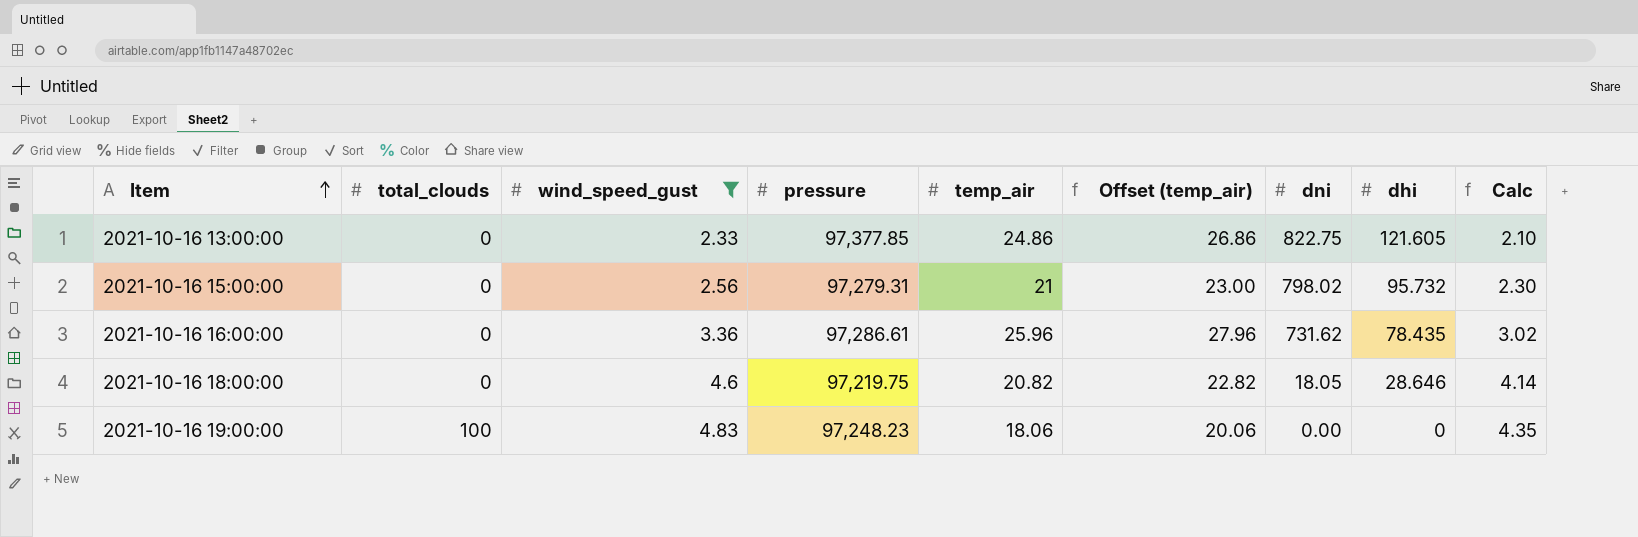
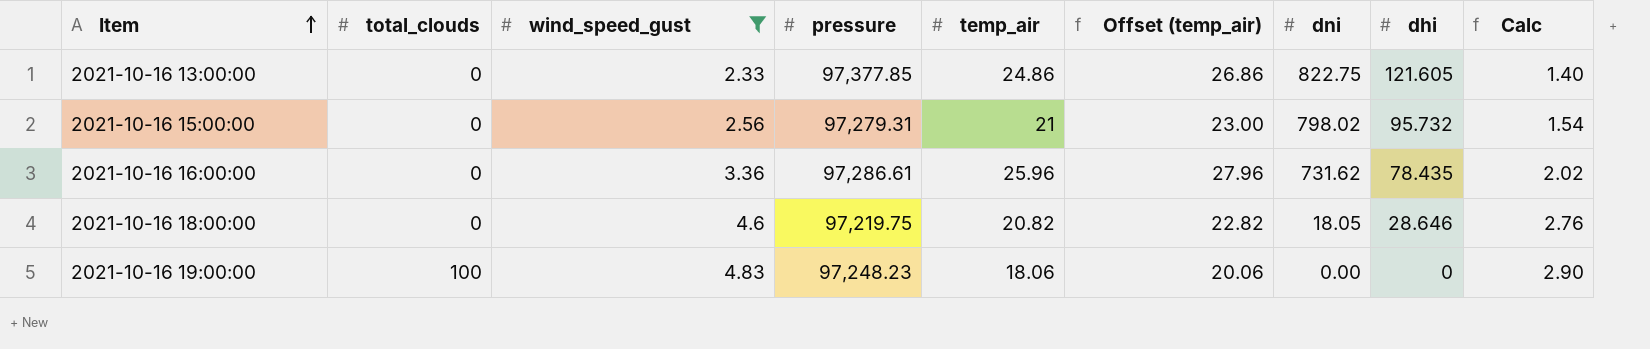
column Calc | formula: [wind_speed_gust] * 0.9 -> [wind_speed_gust] * 0.6

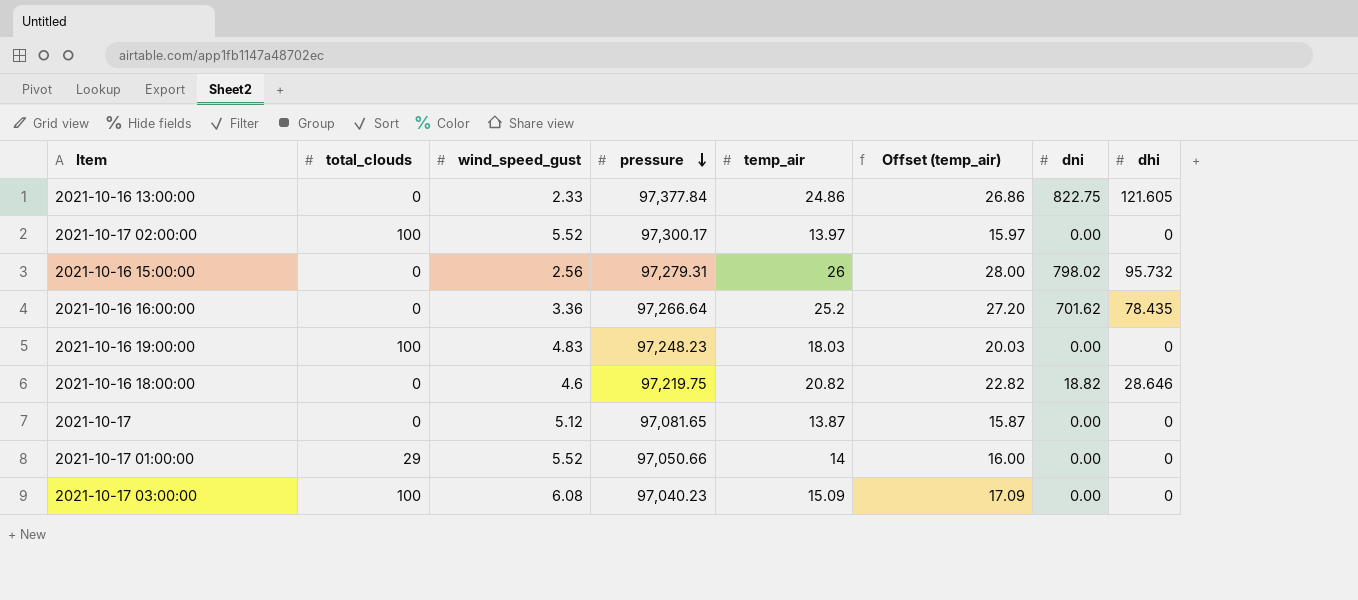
filter: wind_speed_gust <= 4.83 -> none
row order: Item ascending -> pressure descending
column Calc | formula: [wind_speed_gust] * 0.6 -> none
2021-10-16 13:00:00 | pressure: 97,377.85 -> 97,377.84
2021-10-16 15:00:00 | temp_air: 21 -> 26
2021-10-16 15:00:00 | Offset (temp_air): 23.00 -> 28.00
2021-10-16 16:00:00 | pressure: 97,286.61 -> 97,266.64
2021-10-16 16:00:00 | temp_air: 25.96 -> 25.2
2021-10-16 16:00:00 | Offset (temp_air): 27.96 -> 27.20
2021-10-16 16:00:00 | dni: 731.62 -> 701.62
2021-10-16 19:00:00 | temp_air: 18.06 -> 18.03
2021-10-16 19:00:00 | Offset (temp_air): 20.06 -> 20.03
2021-10-16 18:00:00 | dni: 18.05 -> 18.82

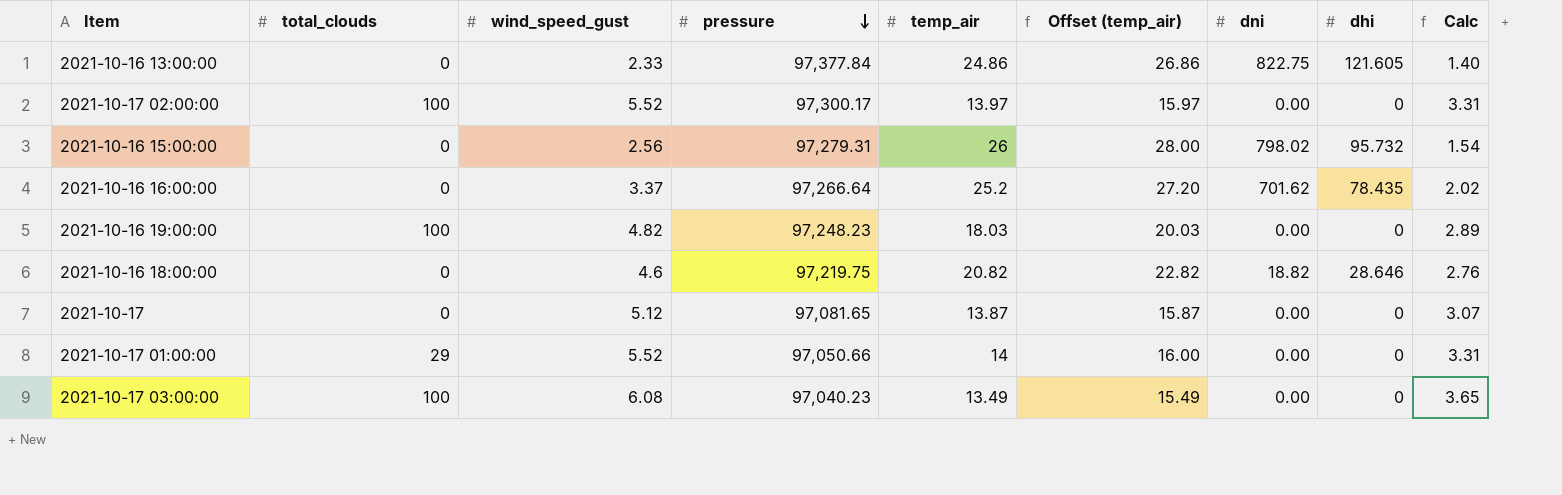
column Calc | formula: none -> [wind_speed_gust] * 0.6
2021-10-16 16:00:00 | wind_speed_gust: 3.36 -> 3.37
2021-10-16 19:00:00 | wind_speed_gust: 4.83 -> 4.82
2021-10-17 03:00:00 | temp_air: 15.09 -> 13.49
2021-10-17 03:00:00 | Offset (temp_air): 17.09 -> 15.49

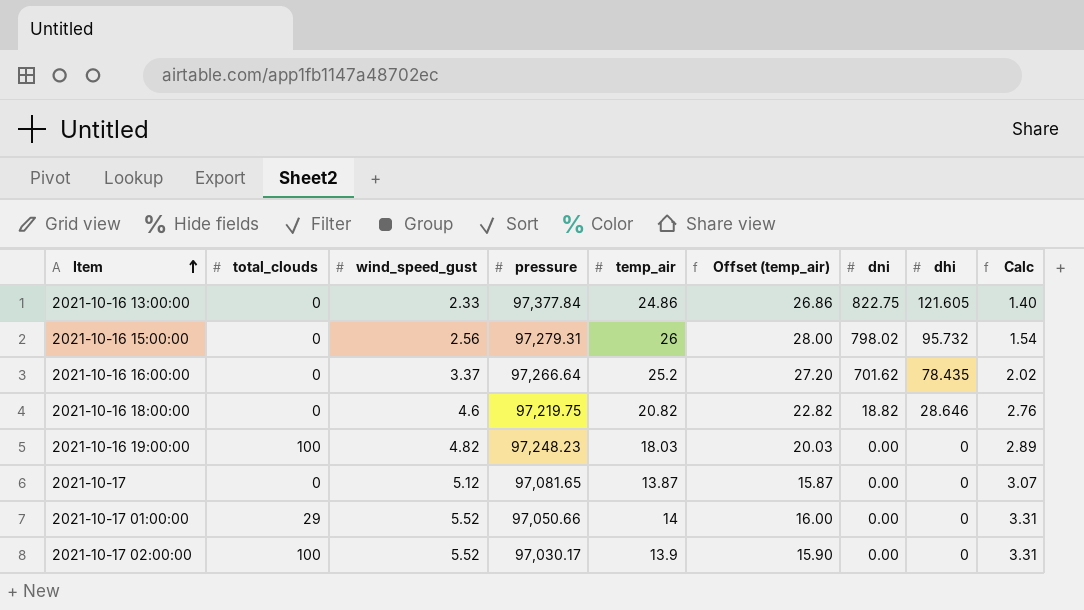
row order: pressure descending -> Item ascending
row 2021-10-17 03:00:00: 100 | 6.08 | 97,040.23 | 13.49 | 15.49 | 0.00 | 0 | 3.65 -> none
2021-10-17 02:00:00 | pressure: 97,300.17 -> 97,030.17
2021-10-17 02:00:00 | temp_air: 13.97 -> 13.9
2021-10-17 02:00:00 | Offset (temp_air): 15.97 -> 15.90

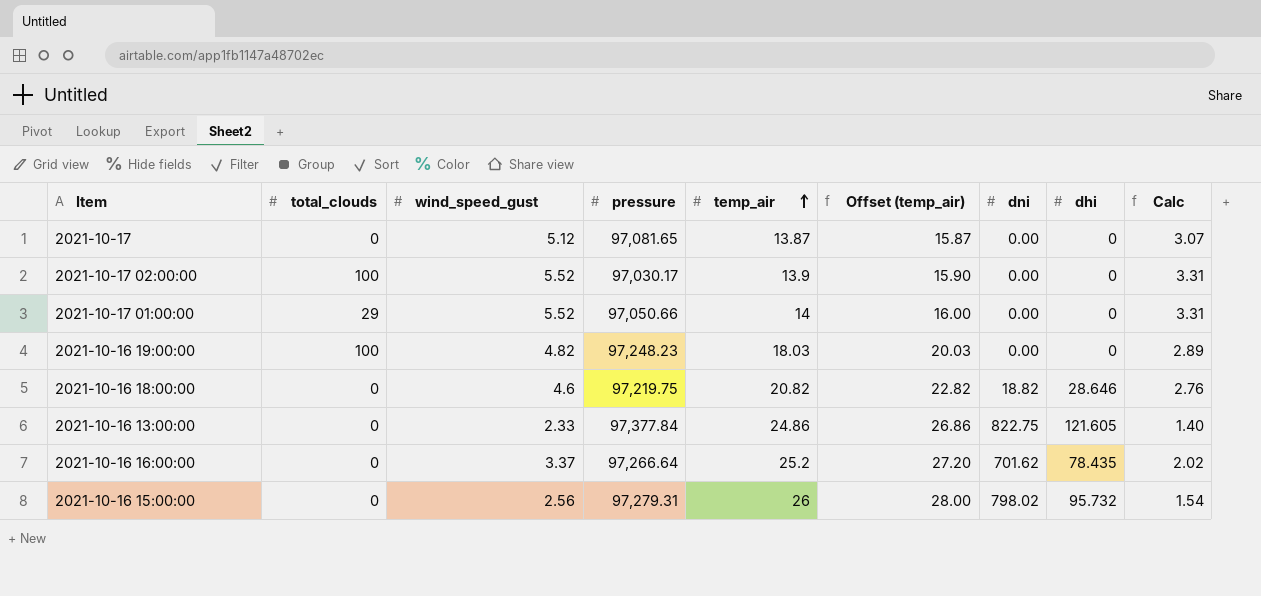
row order: Item ascending -> temp_air ascending

